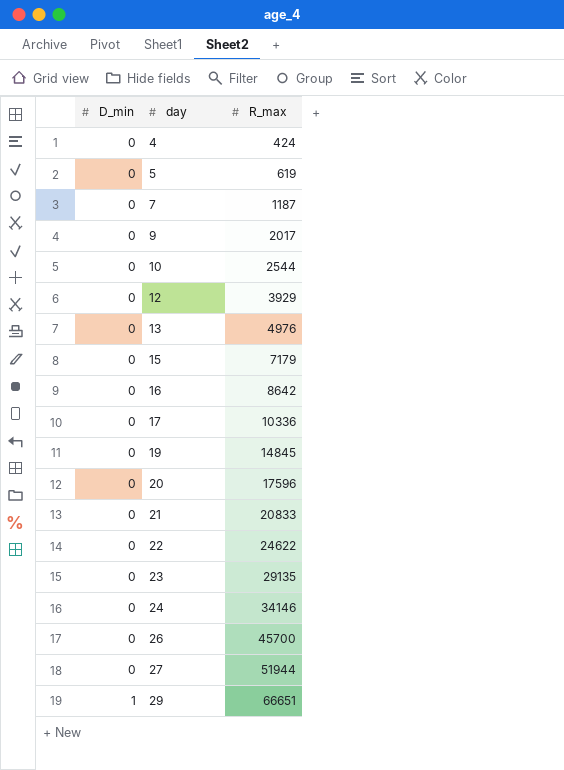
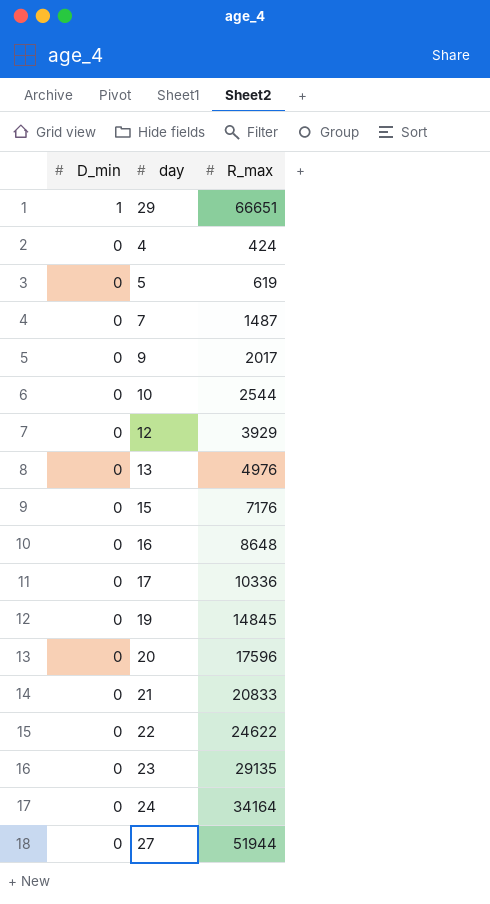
row order: D_min ascending -> D_min descending
row 26: 0 | 45700 -> none
7 | R_max: 1187 -> 1487
15 | R_max: 7179 -> 7176
16 | R_max: 8642 -> 8648
24 | R_max: 34146 -> 34164

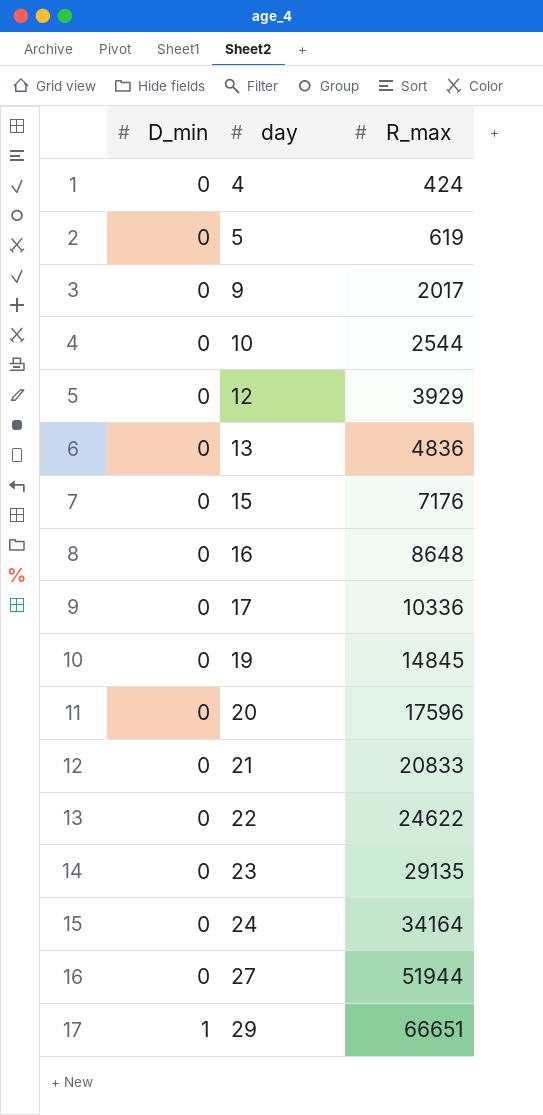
row order: D_min descending -> D_min ascending
row 7: 0 | 1487 -> none
13 | R_max: 4976 -> 4836

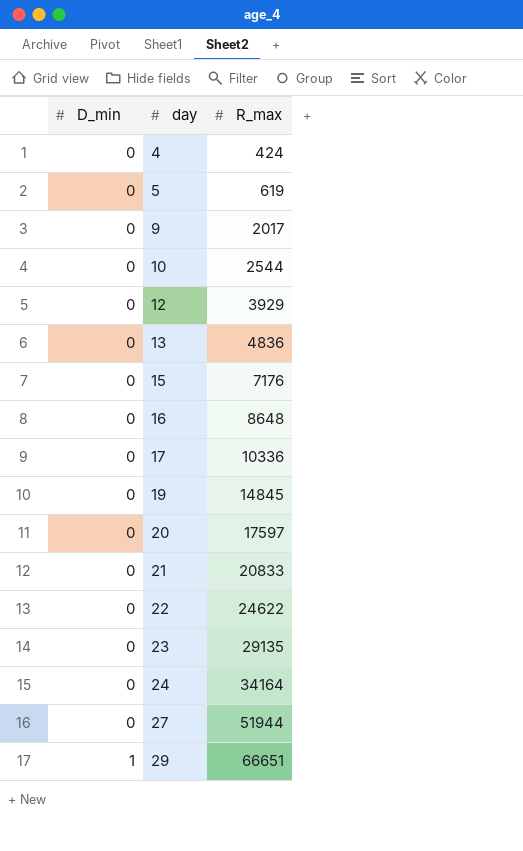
20 | R_max: 17596 -> 17597

